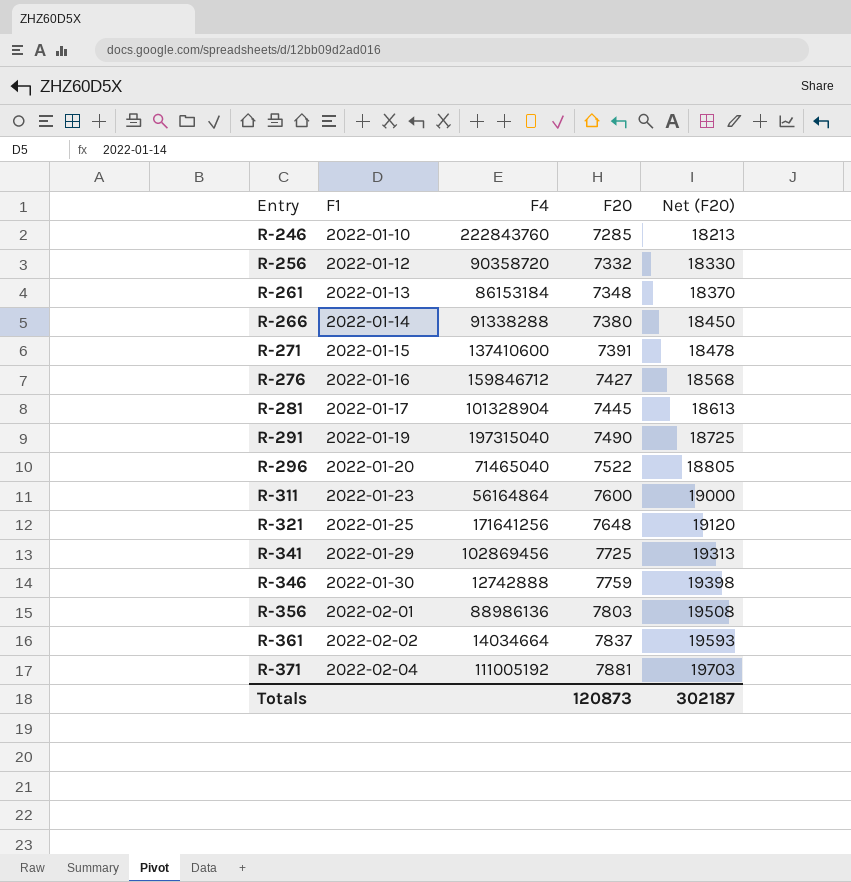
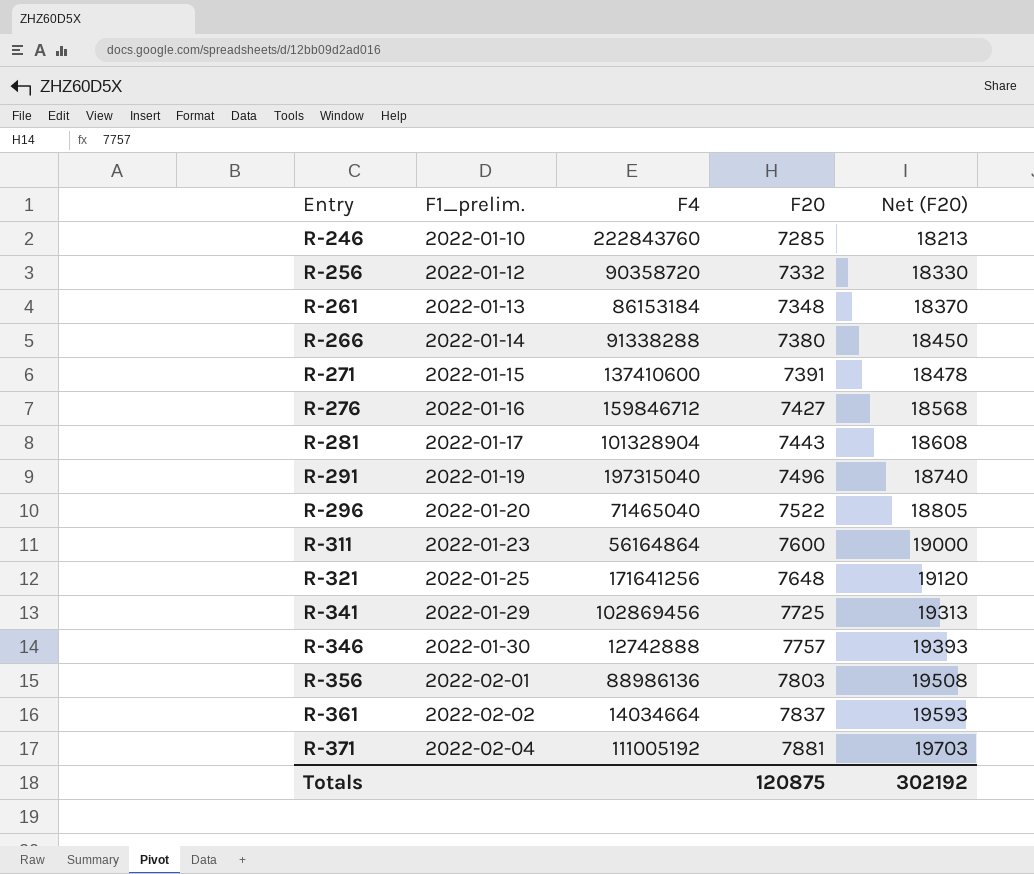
column name: F1 -> F1_prelim.
R-281 | F20: 7445 -> 7443
R-281 | Net (F20): 18613 -> 18608
R-291 | F20: 7490 -> 7496
R-291 | Net (F20): 18725 -> 18740
R-346 | F20: 7759 -> 7757
R-346 | Net (F20): 19398 -> 19393
Totals | F20: 120873 -> 120875
Totals | Net (F20): 302187 -> 302192

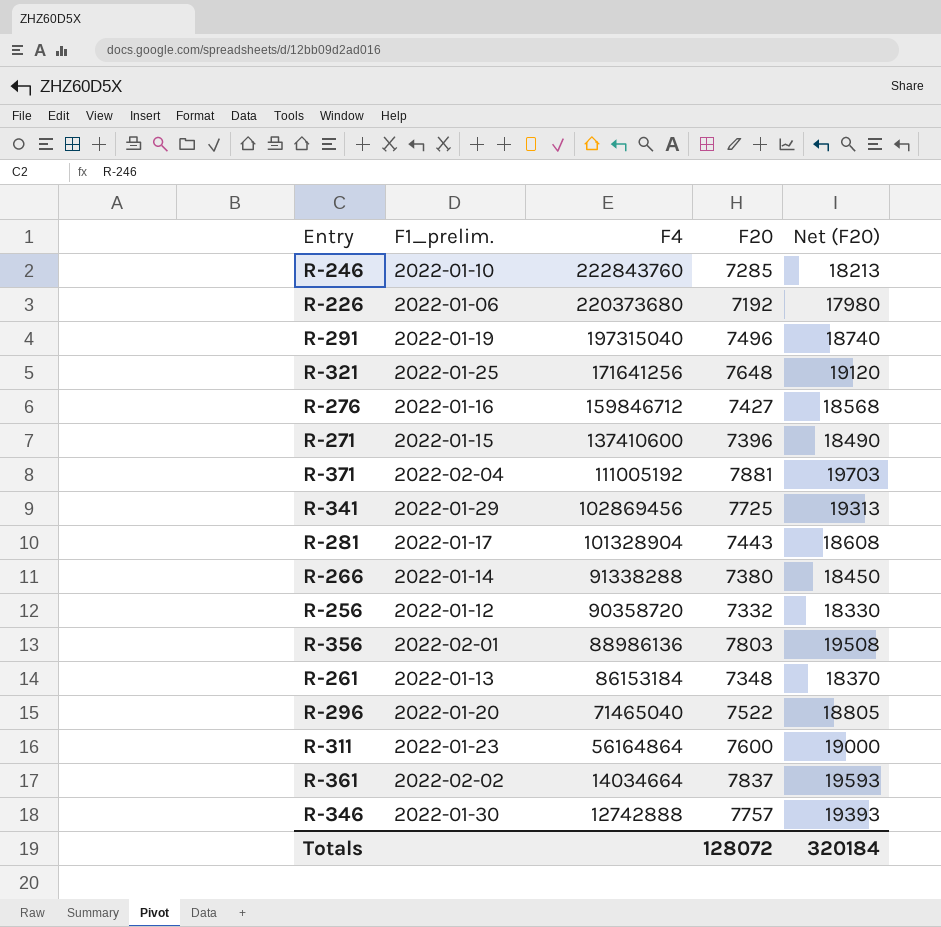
row order: Entry ascending -> F4 descending
row R-226: none -> 2022-01-06 | 220373680 | 7192 | 17980
R-271 | F20: 7391 -> 7396
R-271 | Net (F20): 18478 -> 18490
Totals | F20: 120875 -> 128072
Totals | Net (F20): 302192 -> 320184

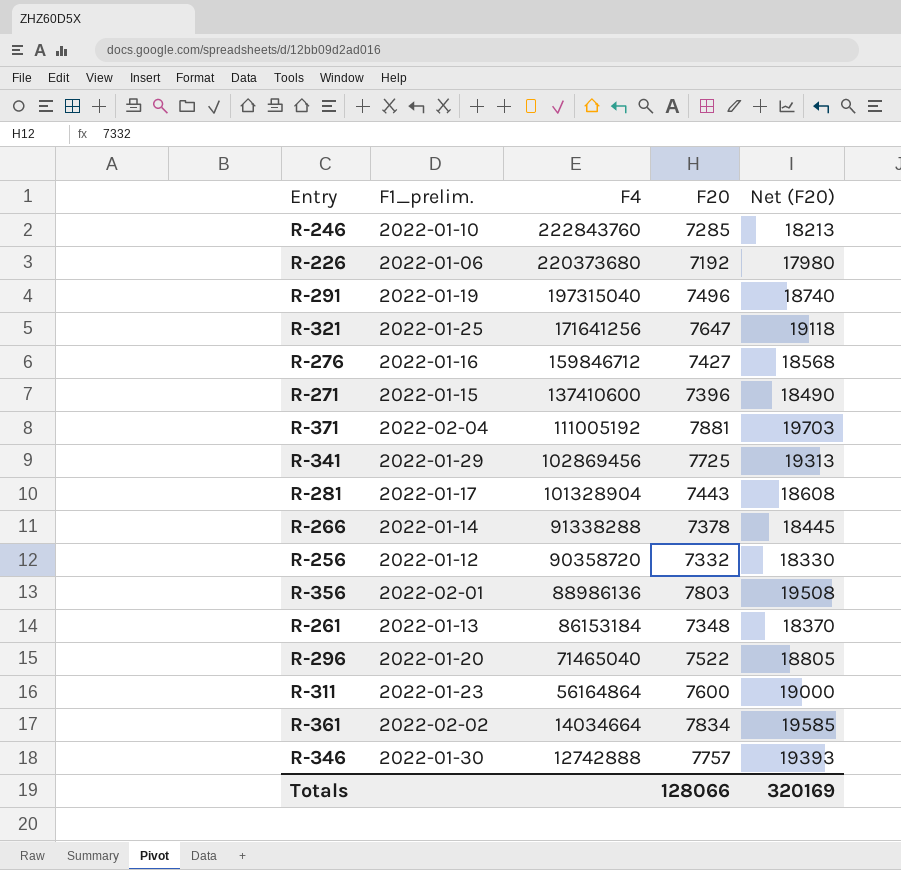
R-321 | F20: 7648 -> 7647
R-321 | Net (F20): 19120 -> 19118
R-266 | F20: 7380 -> 7378
R-266 | Net (F20): 18450 -> 18445
R-361 | F20: 7837 -> 7834
R-361 | Net (F20): 19593 -> 19585
Totals | F20: 128072 -> 128066
Totals | Net (F20): 320184 -> 320169

